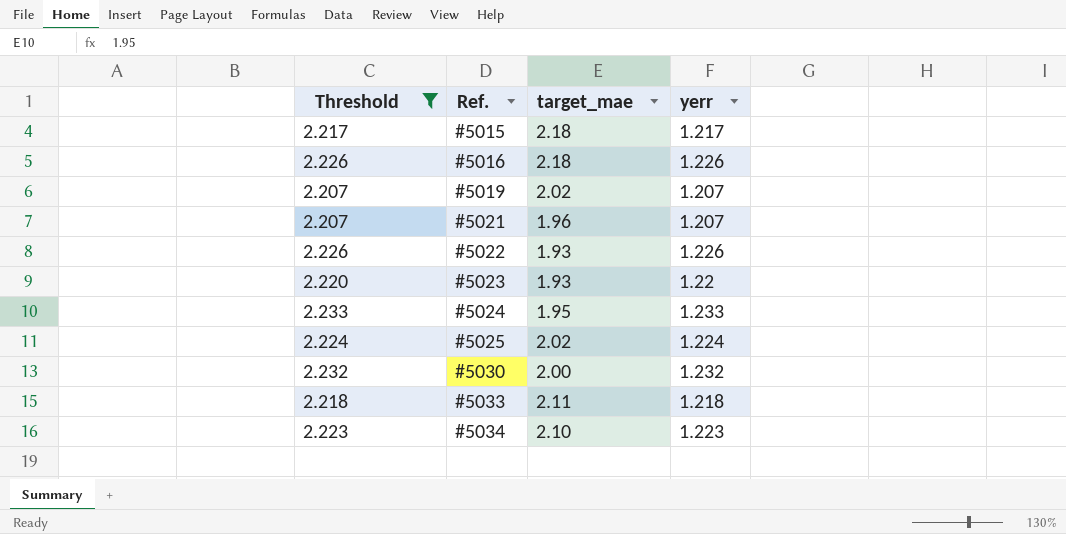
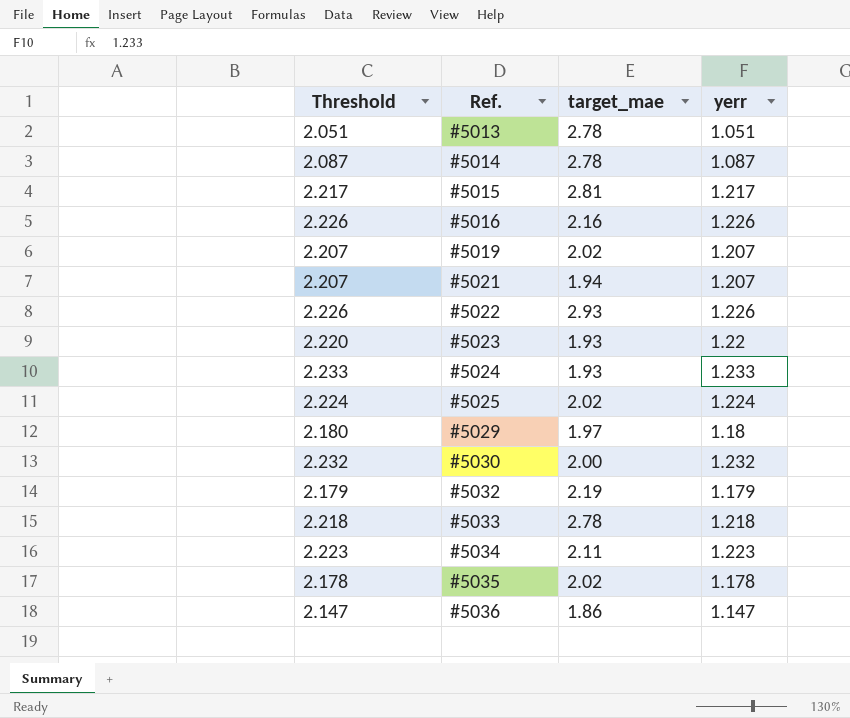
filter: Threshold >= 2.207 -> none
#5015 | target_mae: 2.18 -> 2.81
#5016 | target_mae: 2.18 -> 2.16
#5021 | target_mae: 1.96 -> 1.94
#5022 | target_mae: 1.93 -> 2.93
#5024 | target_mae: 1.95 -> 1.93
#5033 | target_mae: 2.11 -> 2.78
#5034 | target_mae: 2.10 -> 2.11

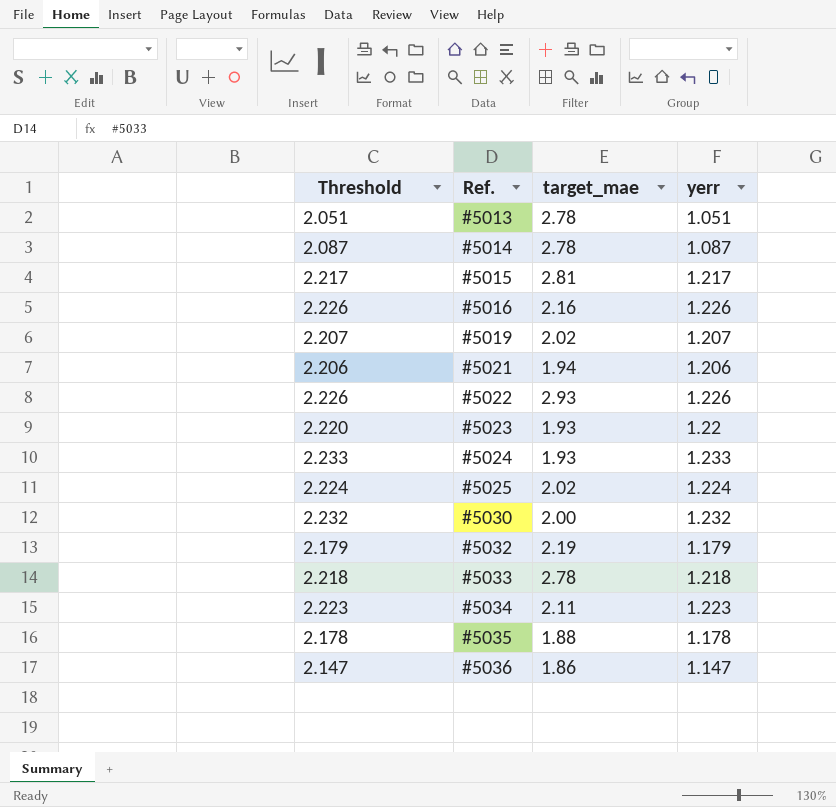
row #5029: 2.180 | 1.97 | 1.18 -> none
#5021 | Threshold: 2.207 -> 2.206
#5021 | yerr: 1.207 -> 1.206
#5035 | target_mae: 2.02 -> 1.88

